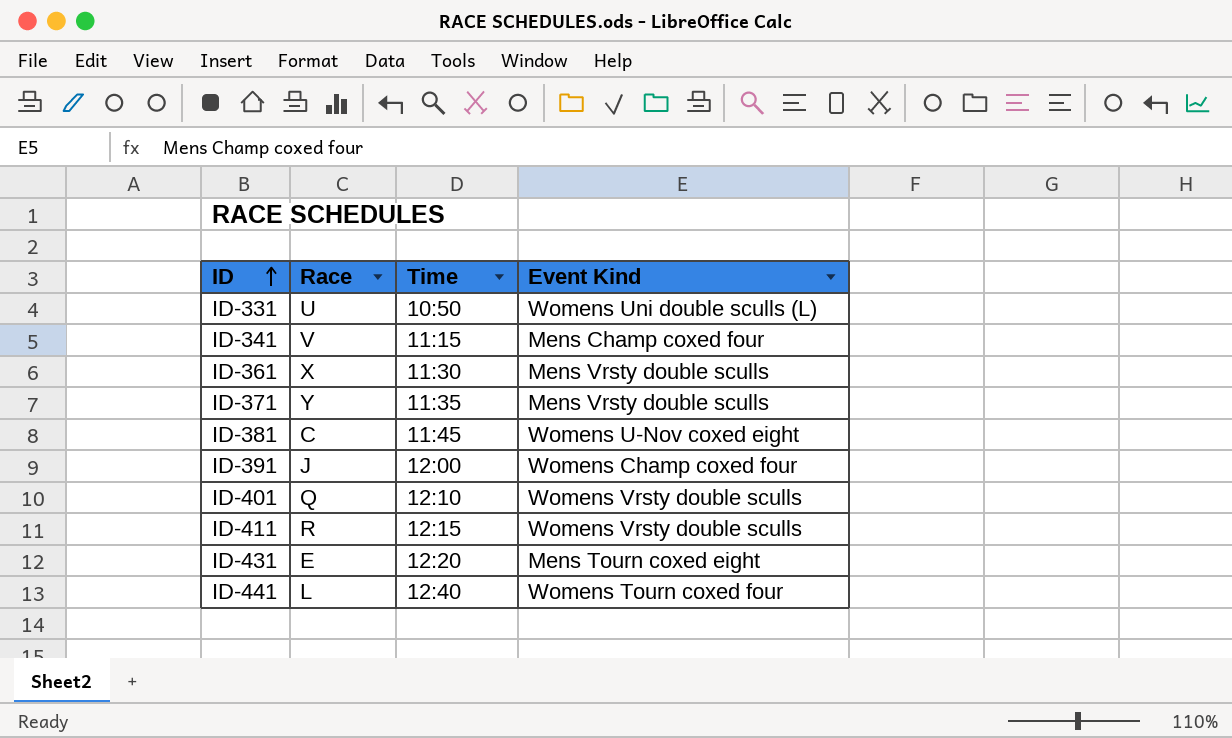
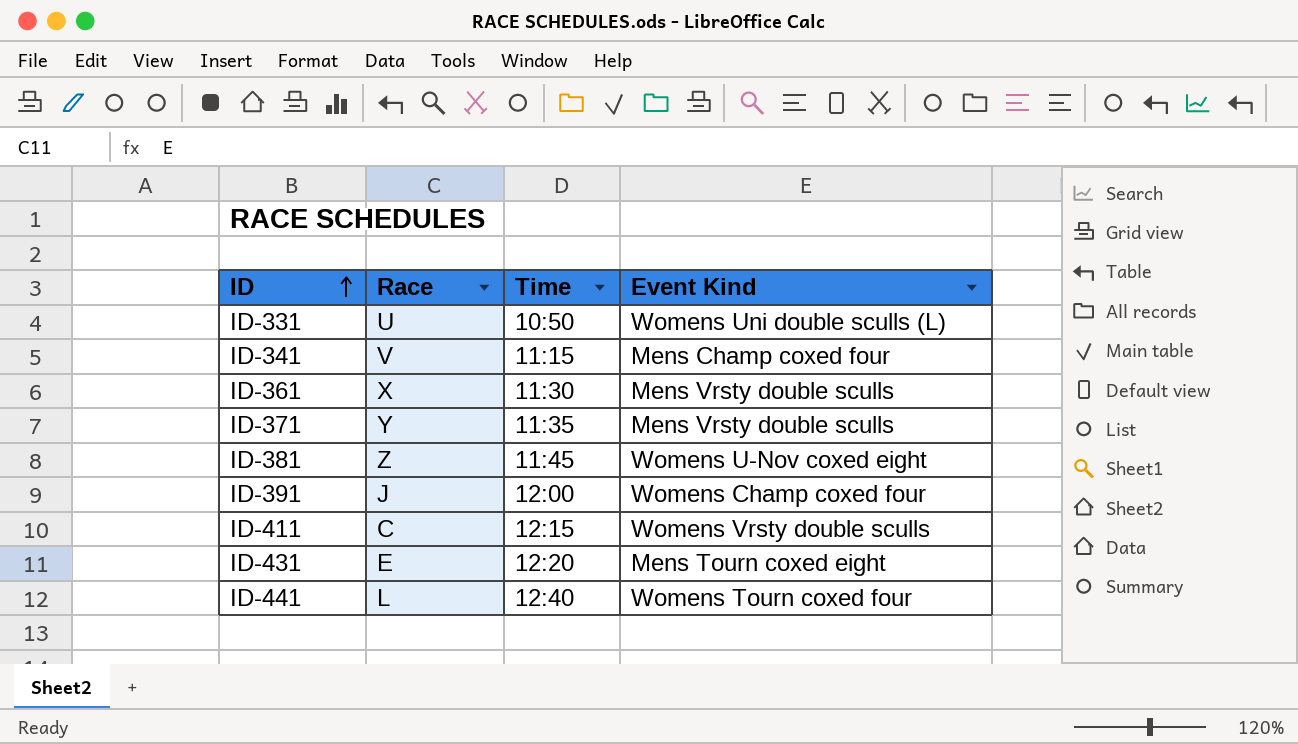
row ID-401: Q | 12:10 | Womens Vrsty double sculls -> none
ID-381 | Race: C -> Z
ID-411 | Race: R -> C

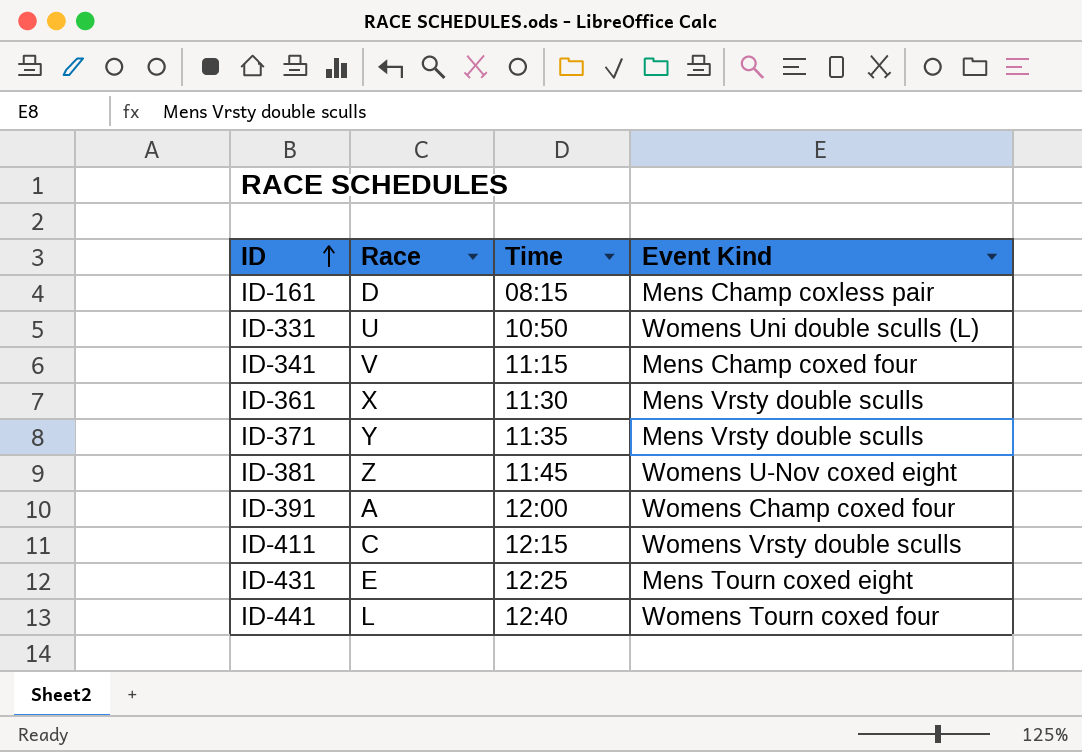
row ID-161: none -> D | 08:15 | Mens Champ coxless pair
ID-391 | Race: J -> A
ID-431 | Time: 12:20 -> 12:25

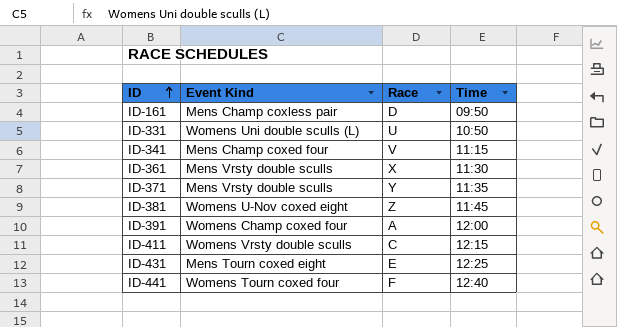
column Event Kind | position: 4 -> 2
ID-161 | Time: 08:15 -> 09:50
ID-441 | Race: L -> F

